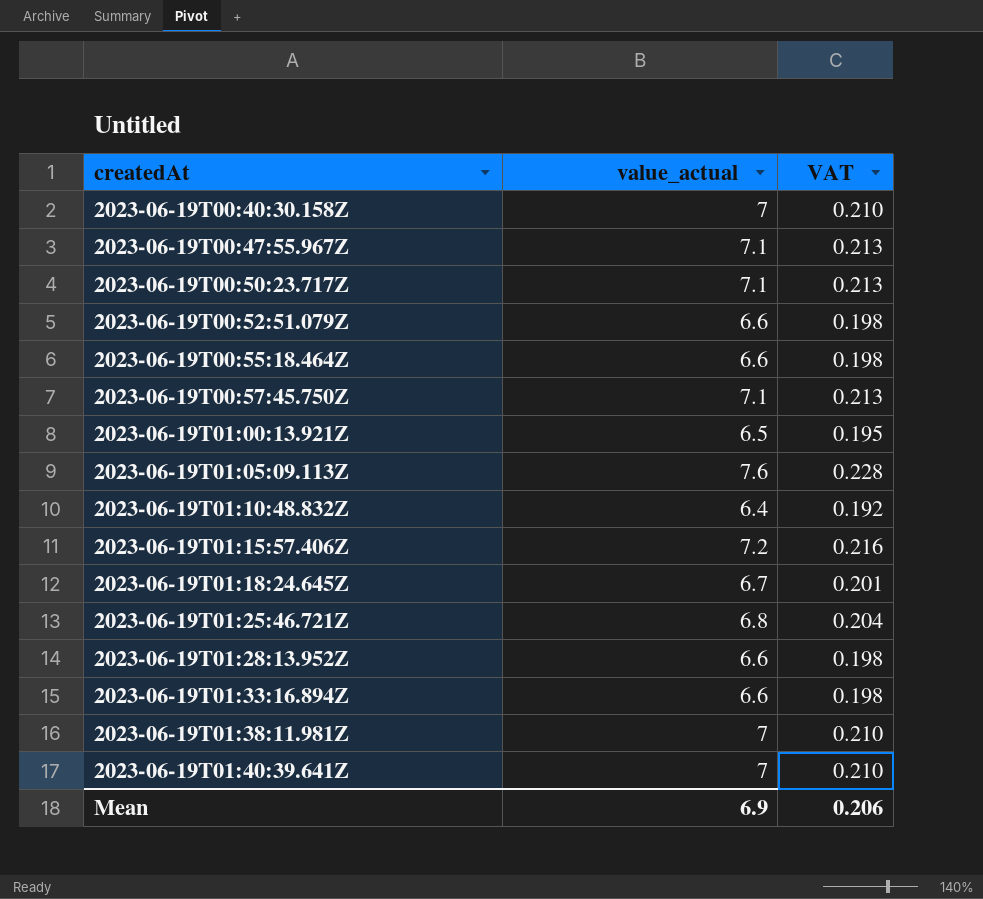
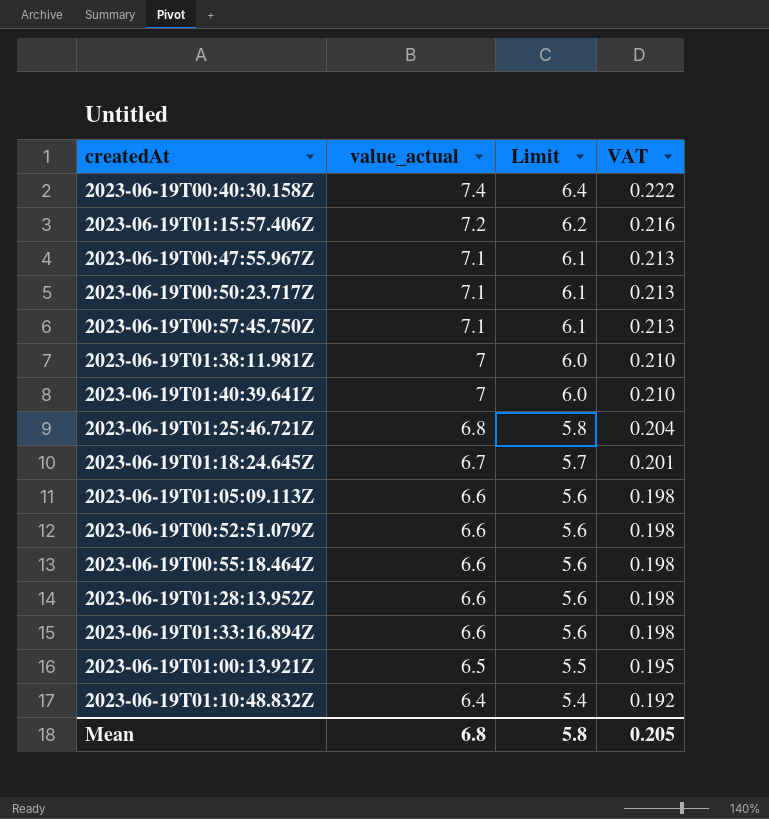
row order: createdAt ascending -> value_actual descending
column Limit | formula: none -> [value_actual] - 1
2023-06-19T00:40:30.158Z | value_actual: 7 -> 7.4
2023-06-19T00:40:30.158Z | VAT: 0.210 -> 0.222
2023-06-19T01:05:09.113Z | value_actual: 7.6 -> 6.6
2023-06-19T01:05:09.113Z | VAT: 0.228 -> 0.198
Mean | value_actual: 6.9 -> 6.8
Mean | VAT: 0.206 -> 0.205

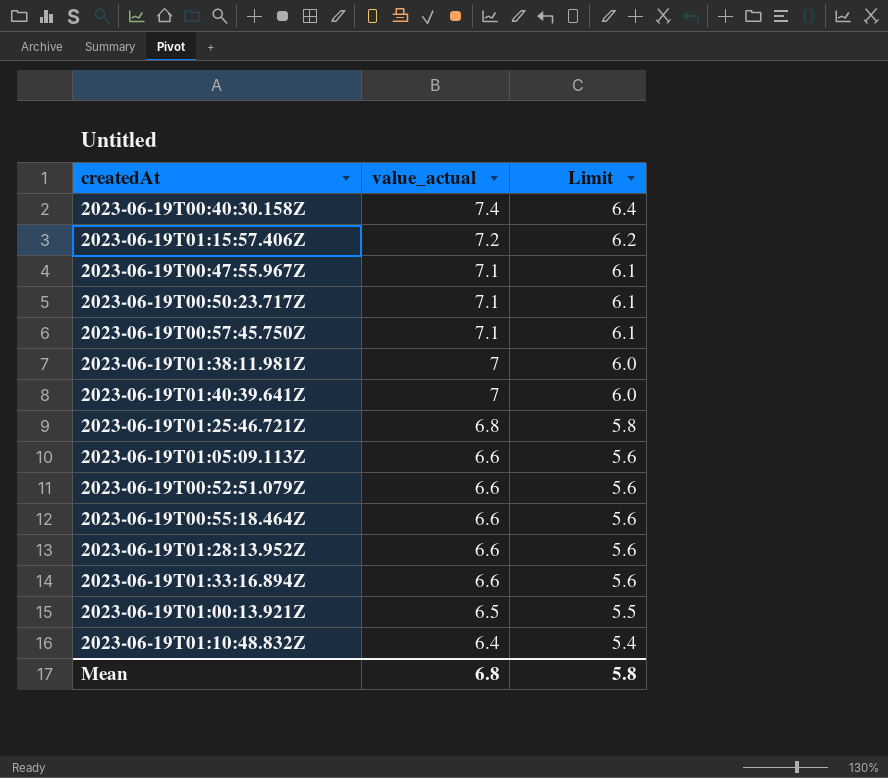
column VAT | formula: [value_actual] * 0.03 -> none
row 2023-06-19T01:18:24.645Z: 6.7 | 5.7 | 0.201 -> none

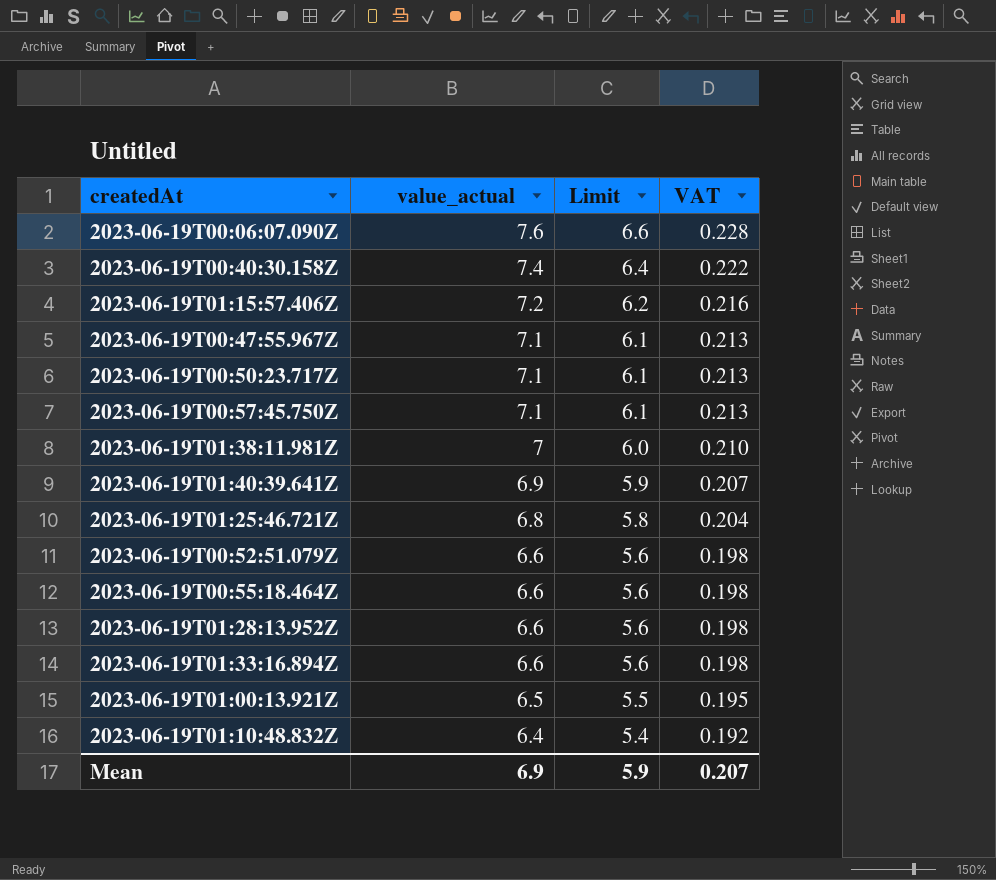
column VAT | formula: none -> [value_actual] * 0.03
row 2023-06-19T01:05:09.113Z: 6.6 | 5.6 -> none
row 2023-06-19T00:06:07.090Z: none -> 7.6 | 6.6 | 0.228
2023-06-19T01:40:39.641Z | value_actual: 7 -> 6.9
2023-06-19T01:40:39.641Z | Limit: 6.0 -> 5.9
Mean | value_actual: 6.8 -> 6.9
Mean | Limit: 5.8 -> 5.9

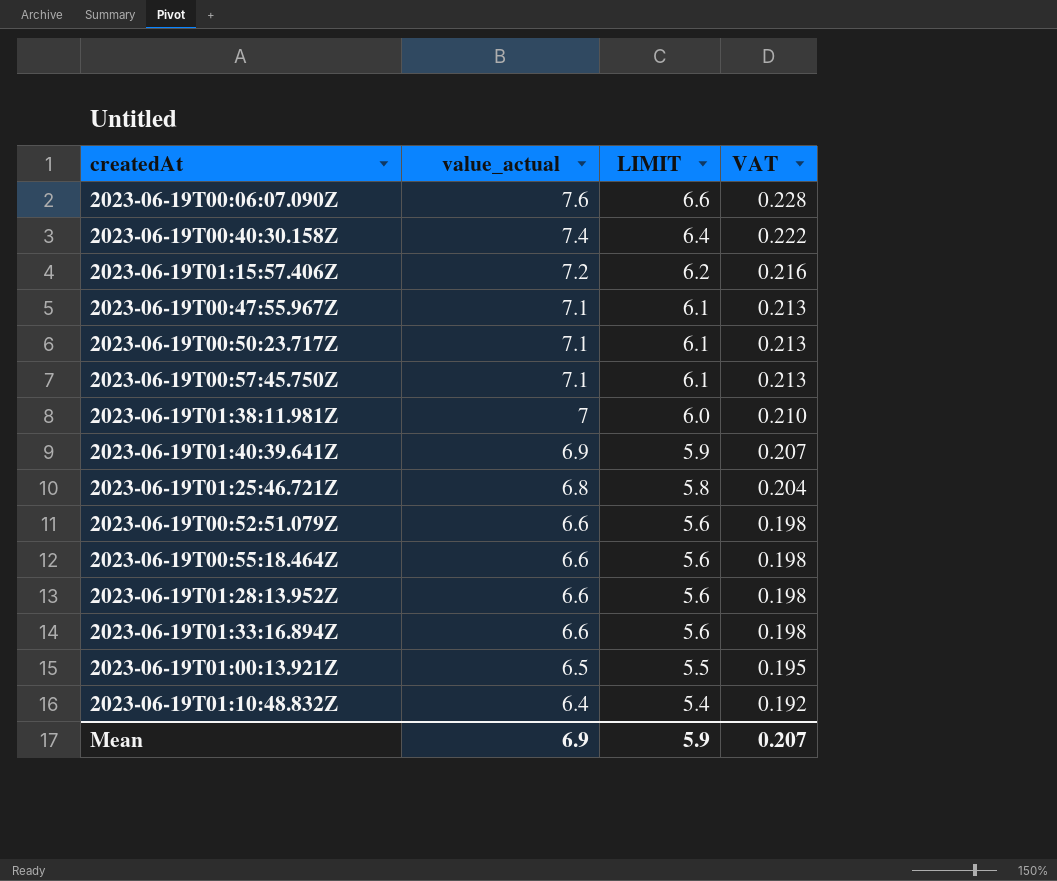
column name: Limit -> LIMIT

